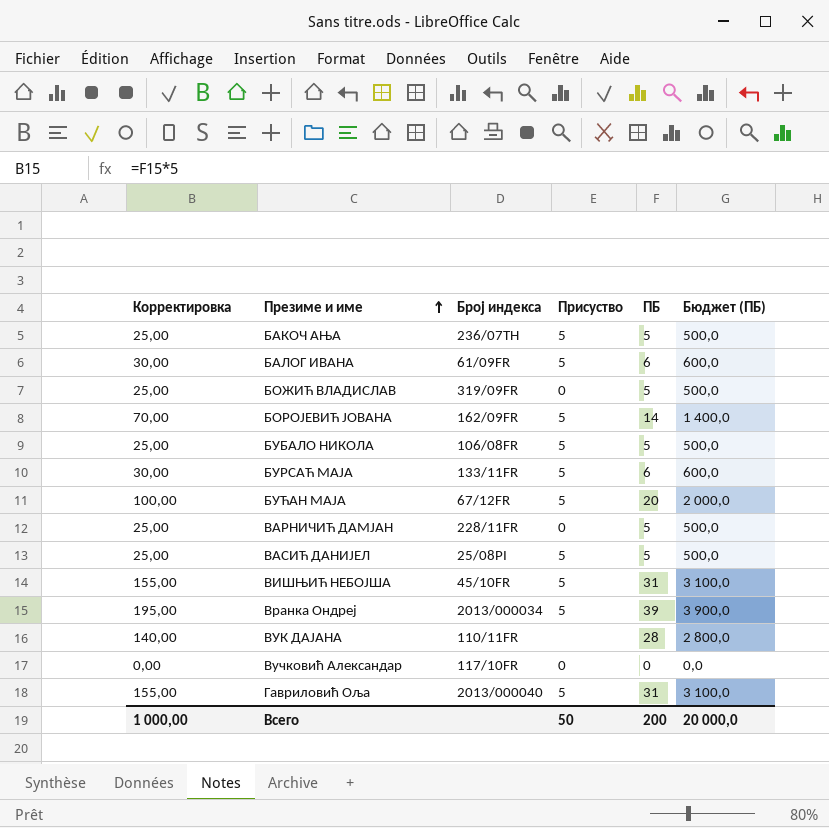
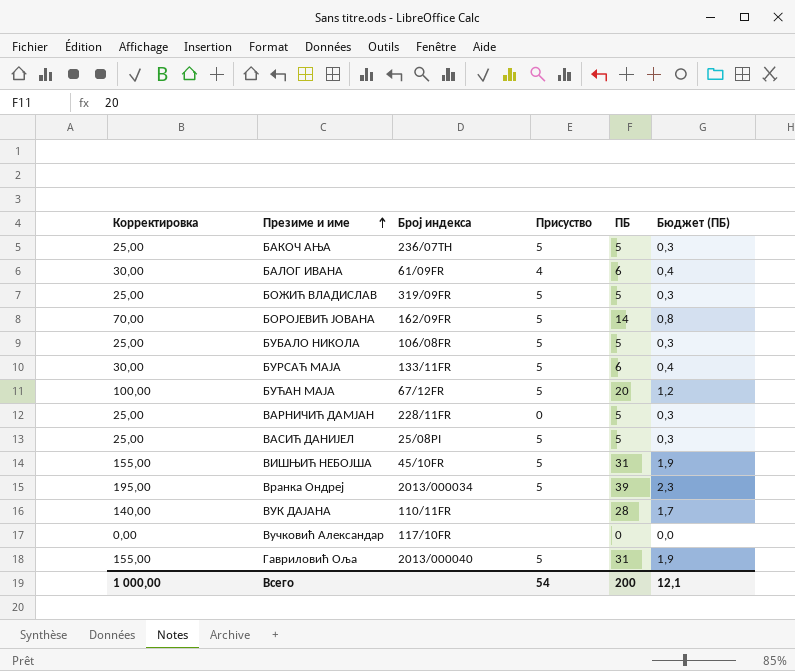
column Бюджет (ПБ) | formula: [ПБ] * 100 -> [ПБ] * 0,06
БАЛОГ ИВАНА | Присуство: 5 -> 4
БОЖИЋ ВЛАДИСЛАВ | Присуство: 0 -> 5
Вучковић Александар | Присуство: 0 -> none
Всего | Присуство: 50 -> 54
Всего | Бюджет (ПБ): 20 000,0 -> 12,1

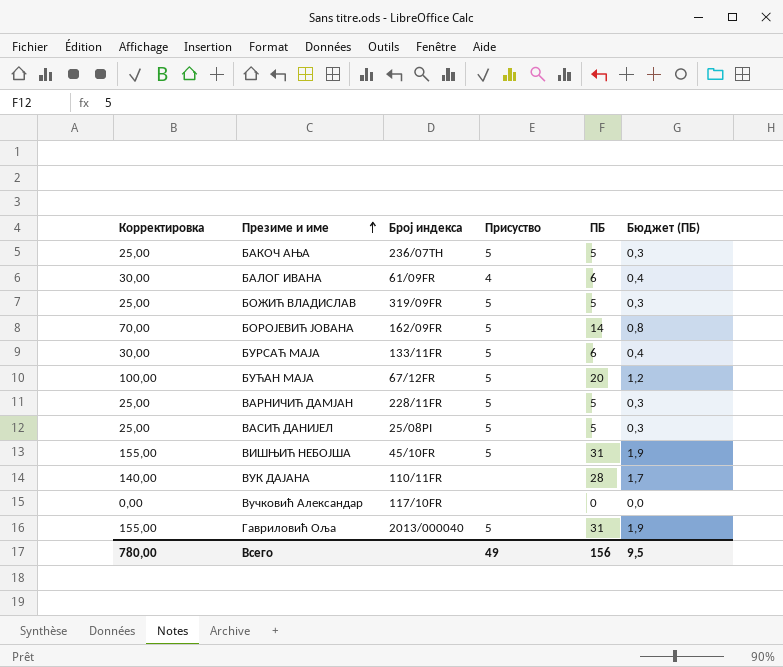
row БУБАЛО НИКОЛА: 25,00 | 106/08FR | 5 | 5 | 0,3 -> none
row Вранка Ондреј: 195,00 | 2013/000034 | 5 | 39 | 2,3 -> none
ВАРНИЧИЋ ДАМЈАН | Присуство: 0 -> 5
Всего | Корректировка: 1 000,00 -> 780,00
Всего | Присуство: 54 -> 49
Всего | ПБ: 200 -> 156
Всего | Бюджет (ПБ): 12,1 -> 9,5

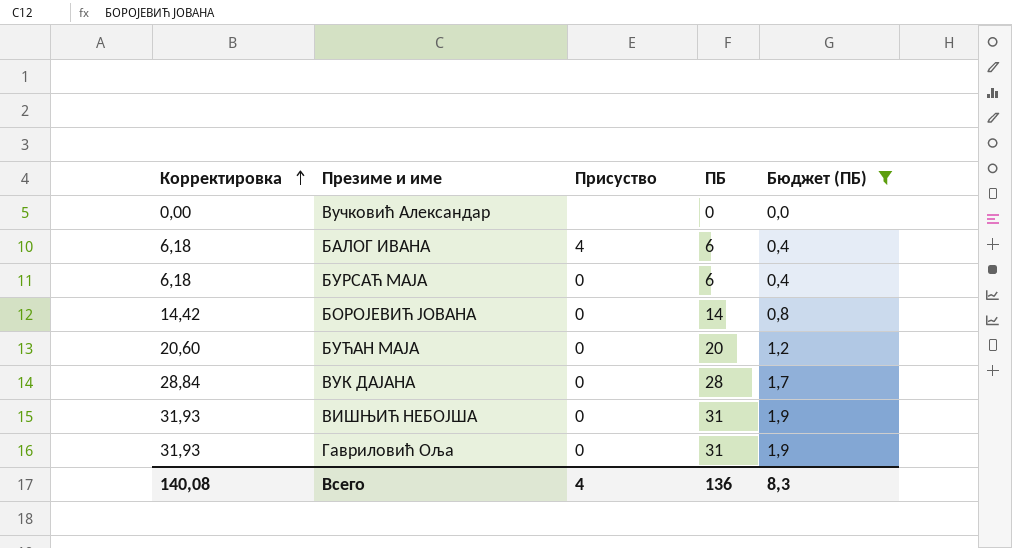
filter: none -> Бюджет (ПБ) != 0,3
row order: Презиме и име ascending -> Корректировка ascending
column Број индекса | position: 3 -> none
column Корректировка | formula: [ПБ] * 5 -> [ПБ] * 1,03
БУРСАЋ МАЈА | Присуство: 5 -> 0
БОРОЈЕВИЋ ЈОВАНА | Присуство: 5 -> 0
БУЋАН МАЈА | Присуство: 5 -> 0
ВУК ДАЈАНА | Присуство: none -> 0
ВИШЊИЋ НЕБОЈША | Присуство: 5 -> 0
Гавриловић Оља | Присуство: 5 -> 0
Всего | Корректировка: 780,00 -> 140,08
Всего | Присуство: 49 -> 4
Всего | ПБ: 156 -> 136
Всего | Бюджет (ПБ): 9,5 -> 8,3

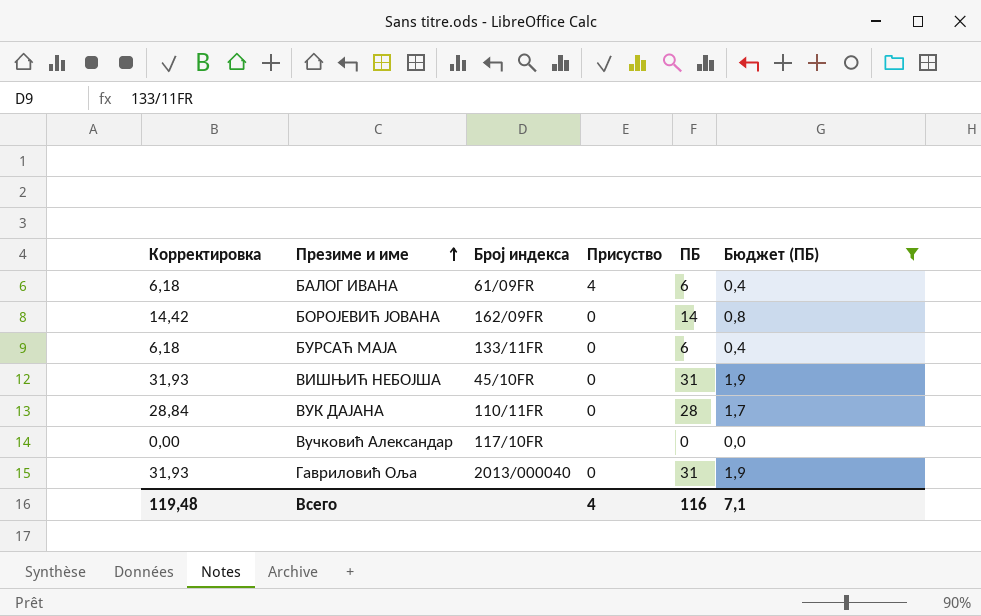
row order: Корректировка ascending -> Презиме и име ascending
column Број индекса | position: none -> 3
row БУЋАН МАЈА: 20,60 | 0 | 20 | 1,2 -> none
Всего | Корректировка: 140,08 -> 119,48
Всего | ПБ: 136 -> 116
Всего | Бюджет (ПБ): 8,3 -> 7,1

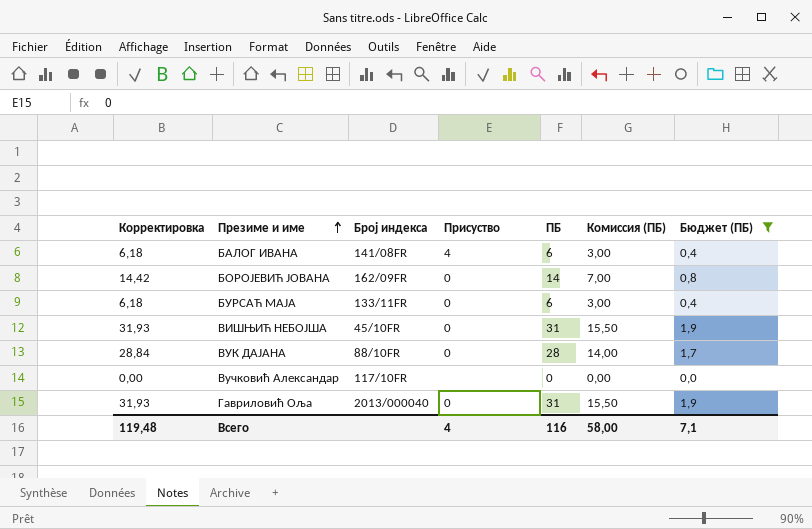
column Комиссия (ПБ) | formula: none -> [ПБ] * 0,5
БАЛОГ ИВАНА | Број индекса: 61/09FR -> 141/08FR
ВУК ДАЈАНА | Број индекса: 110/11FR -> 88/10FR

